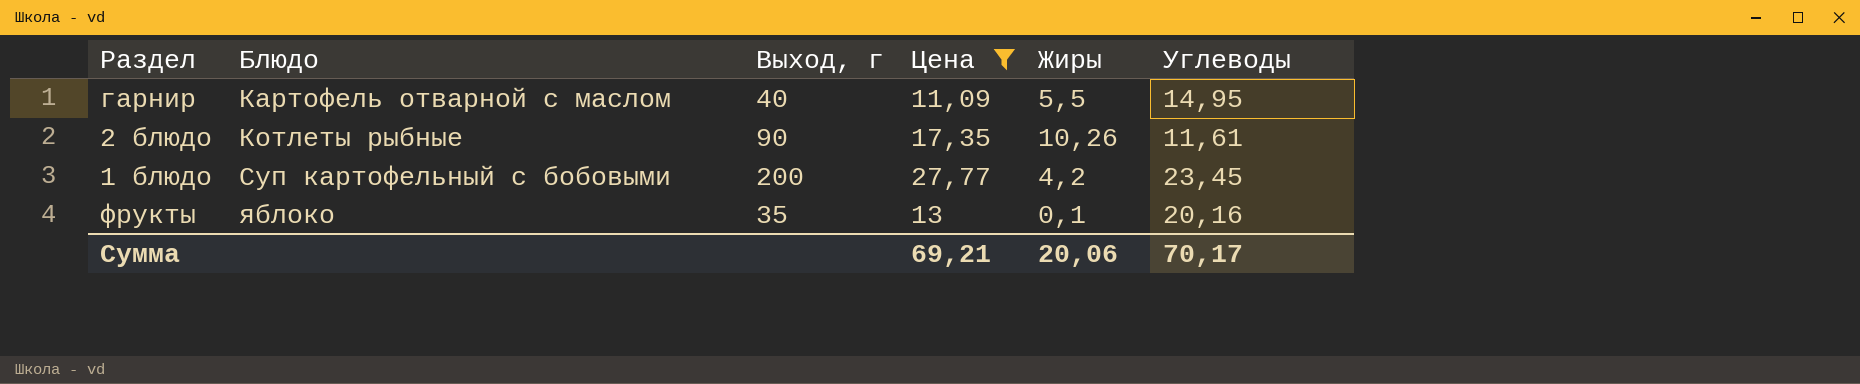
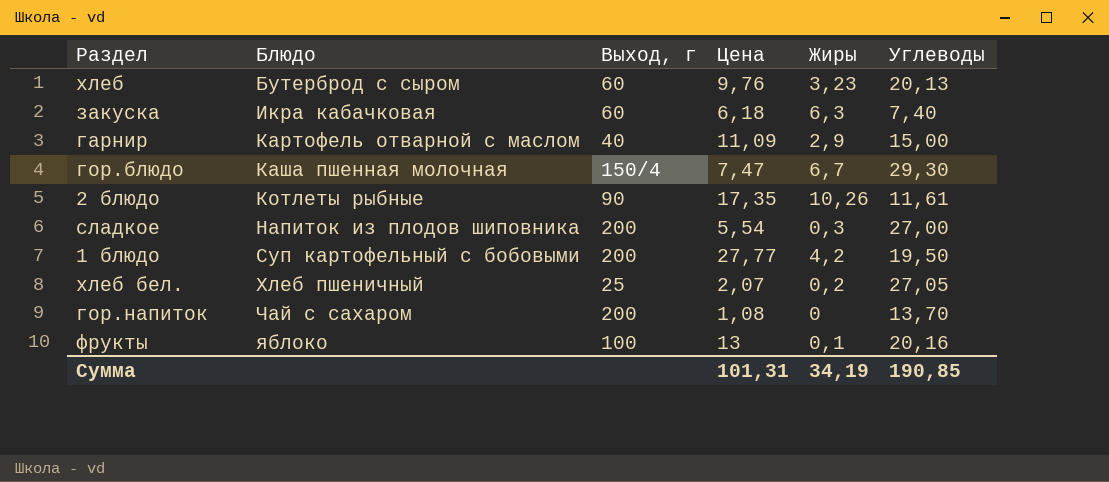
filter: Цена >= 11,09 -> none
гарнир | Жиры: 5,5 -> 2,9
гарнир | Углеводы: 14,95 -> 15,00
1 блюдо | Углеводы: 23,45 -> 19,50
фрукты | Выход, г: 35 -> 100
Сумма | Цена: 69,21 -> 101,31
Сумма | Жиры: 20,06 -> 34,19
Сумма | Углеводы: 70,17 -> 190,85

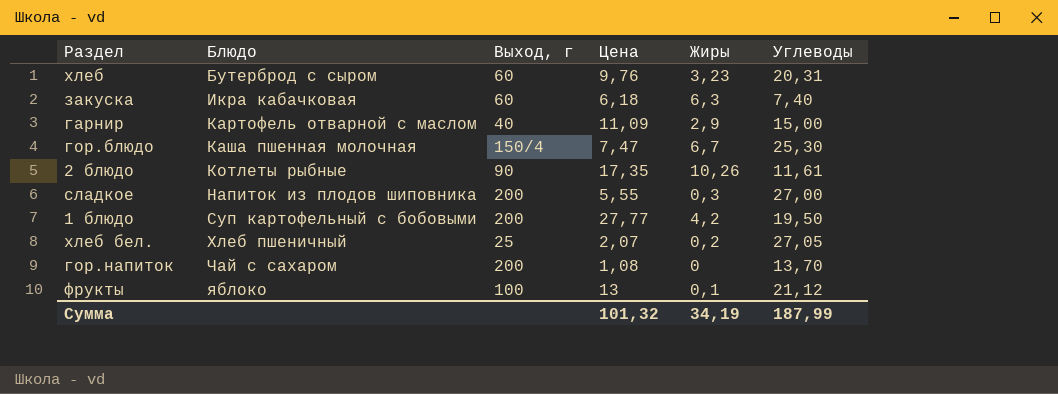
хлеб | Углеводы: 20,13 -> 20,31
гор.блюдо | Углеводы: 29,30 -> 25,30
сладкое | Цена: 5,54 -> 5,55
фрукты | Углеводы: 20,16 -> 21,12
Сумма | Цена: 101,31 -> 101,32
Сумма | Углеводы: 190,85 -> 187,99

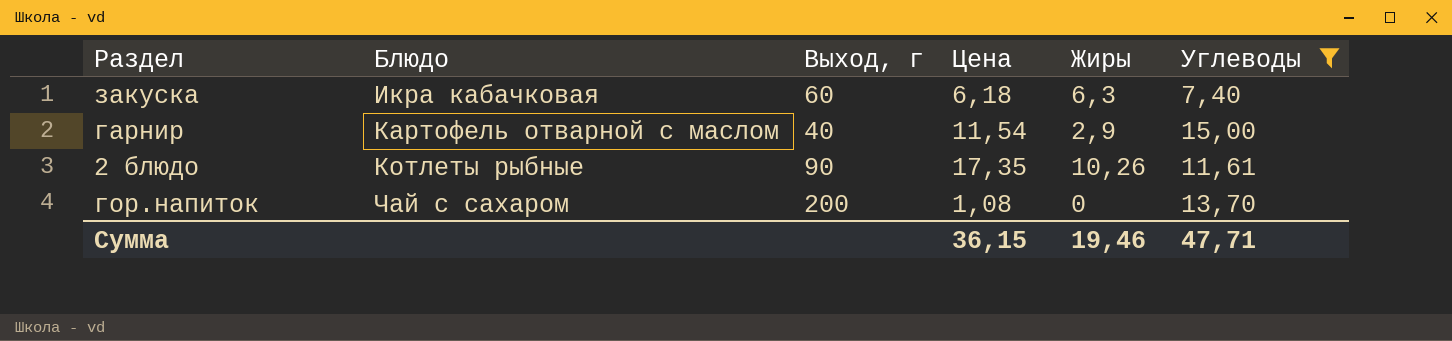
filter: none -> Углеводы <= 15,00
гарнир | Цена: 11,09 -> 11,54
Сумма | Цена: 101,32 -> 36,15
Сумма | Жиры: 34,19 -> 19,46
Сумма | Углеводы: 187,99 -> 47,71

